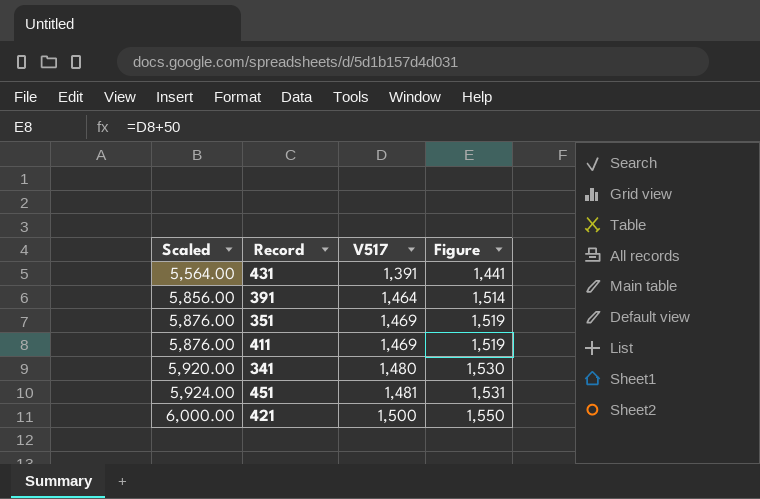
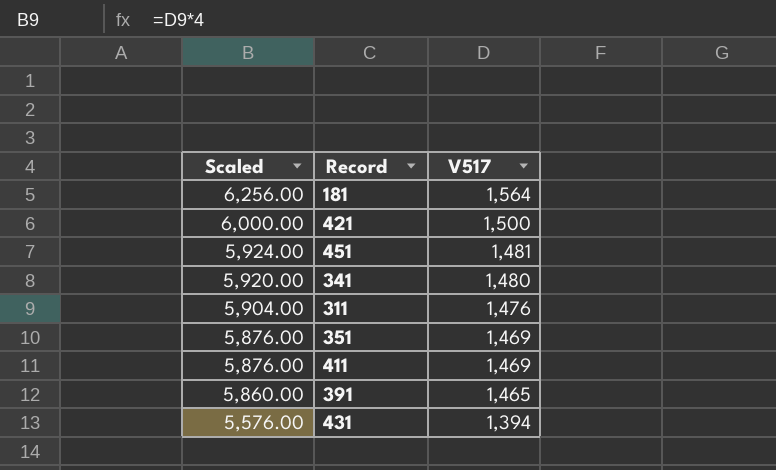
row order: Scaled ascending -> Scaled descending
column Figure | formula: [V517] + 50 -> none
row 181: none -> 6,256.00 | 1,564
row 311: none -> 5,904.00 | 1,476
391 | Scaled: 5,856.00 -> 5,860.00
391 | V517: 1,464 -> 1,465
431 | Scaled: 5,564.00 -> 5,576.00
431 | V517: 1,391 -> 1,394

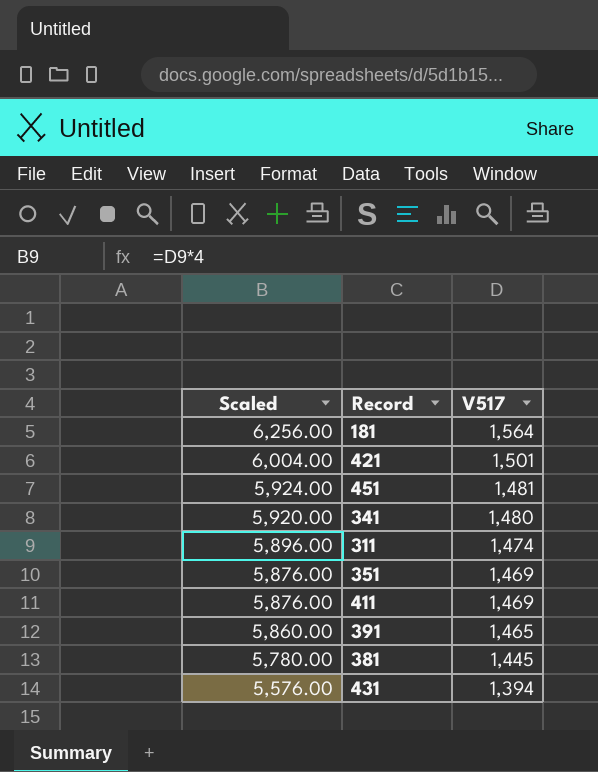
421 | Scaled: 6,000.00 -> 6,004.00
421 | V517: 1,500 -> 1,501
311 | Scaled: 5,904.00 -> 5,896.00
311 | V517: 1,476 -> 1,474
row 381: none -> 5,780.00 | 1,445

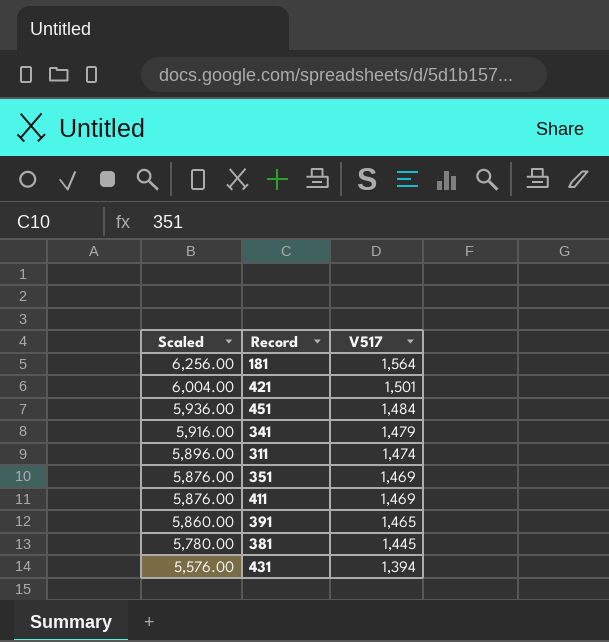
451 | Scaled: 5,924.00 -> 5,936.00
451 | V517: 1,481 -> 1,484
341 | Scaled: 5,920.00 -> 5,916.00
341 | V517: 1,480 -> 1,479

